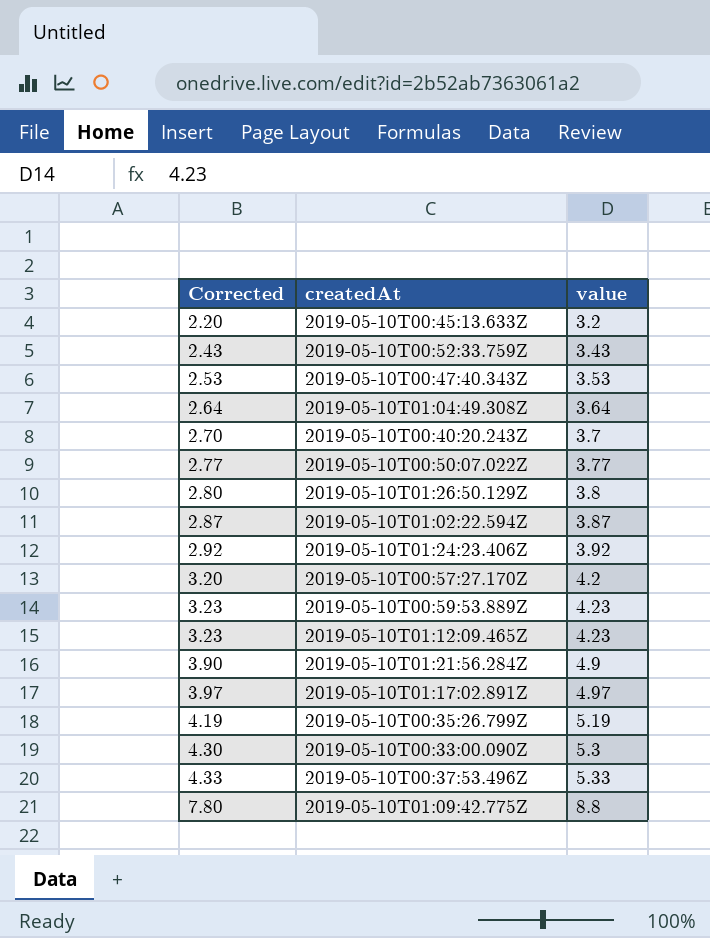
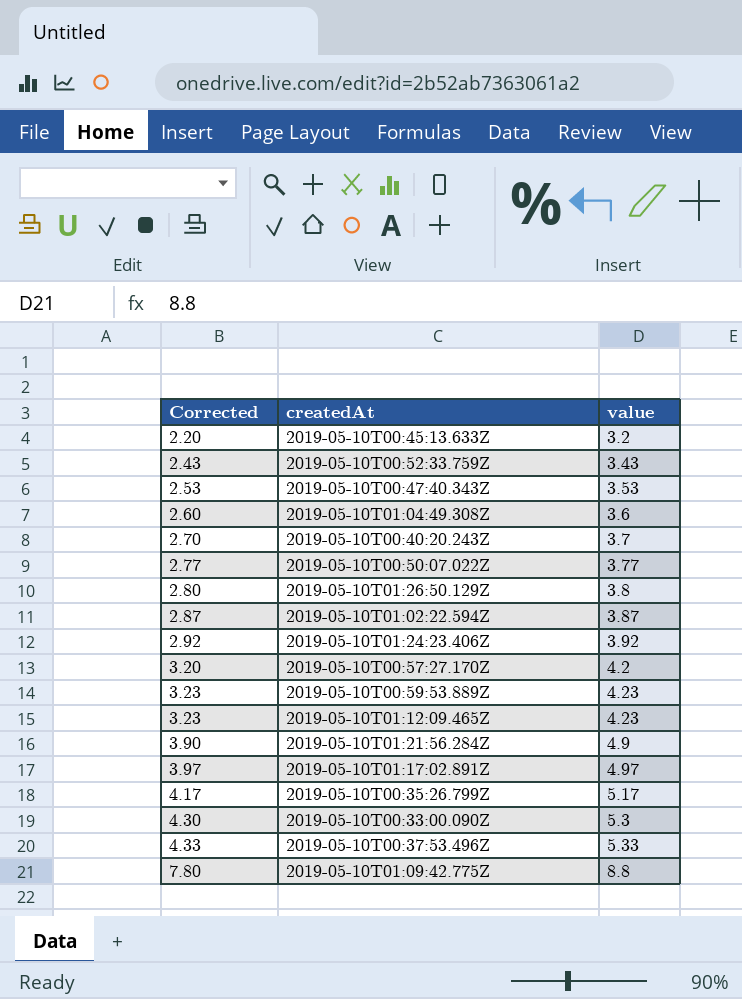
2019-05-10T01:04:49.308Z | Corrected: 2.64 -> 2.60
2019-05-10T01:04:49.308Z | value: 3.64 -> 3.6
2019-05-10T00:35:26.799Z | Corrected: 4.19 -> 4.17
2019-05-10T00:35:26.799Z | value: 5.19 -> 5.17

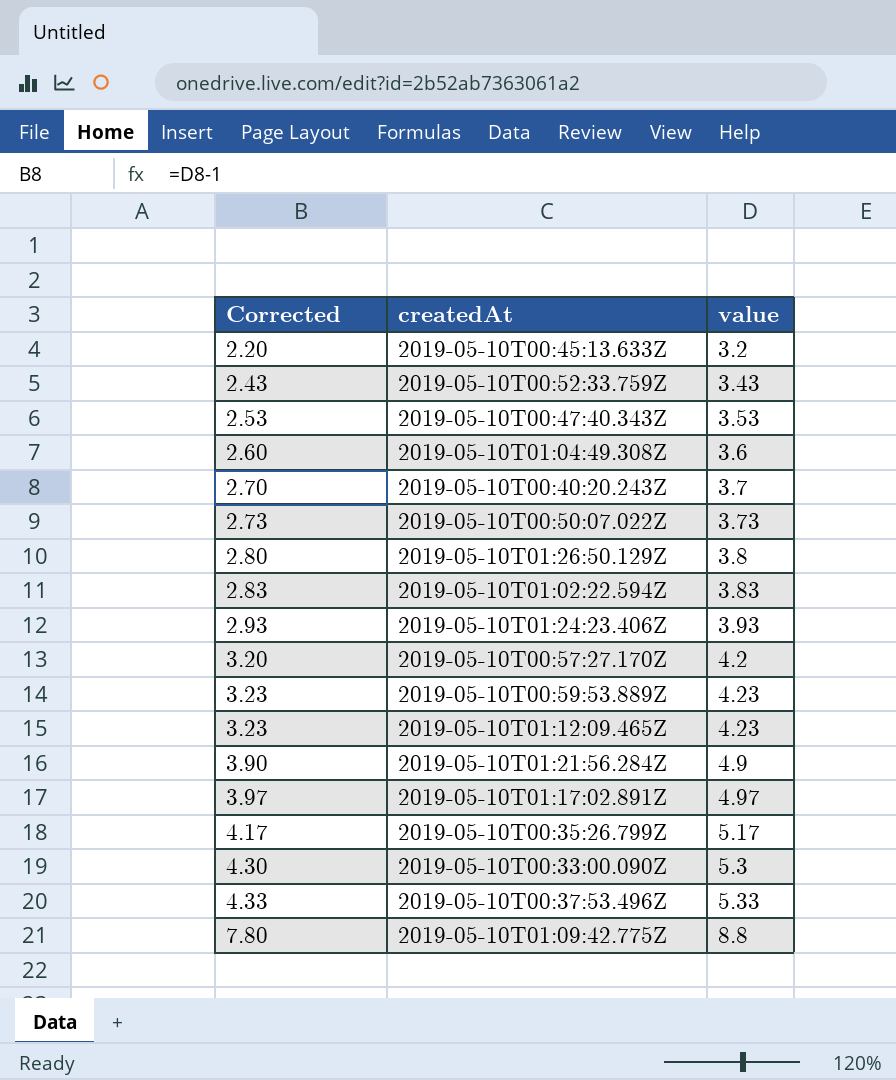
2019-05-10T00:50:07.022Z | Corrected: 2.77 -> 2.73
2019-05-10T00:50:07.022Z | value: 3.77 -> 3.73
2019-05-10T01:02:22.594Z | Corrected: 2.87 -> 2.83
2019-05-10T01:02:22.594Z | value: 3.87 -> 3.83
2019-05-10T01:24:23.406Z | Corrected: 2.92 -> 2.93
2019-05-10T01:24:23.406Z | value: 3.92 -> 3.93

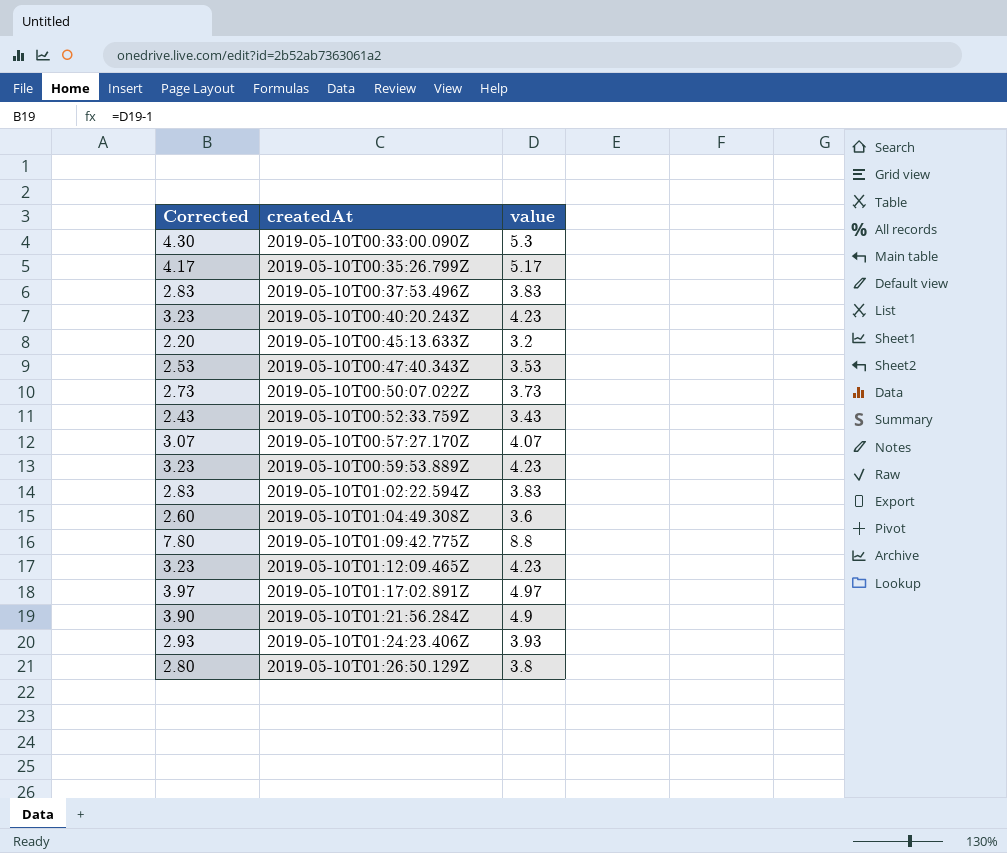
row order: Corrected ascending -> createdAt ascending
2019-05-10T00:37:53.496Z | Corrected: 4.33 -> 2.83
2019-05-10T00:37:53.496Z | value: 5.33 -> 3.83
2019-05-10T00:40:20.243Z | Corrected: 2.70 -> 3.23
2019-05-10T00:40:20.243Z | value: 3.7 -> 4.23
2019-05-10T00:57:27.170Z | Corrected: 3.20 -> 3.07
2019-05-10T00:57:27.170Z | value: 4.2 -> 4.07

